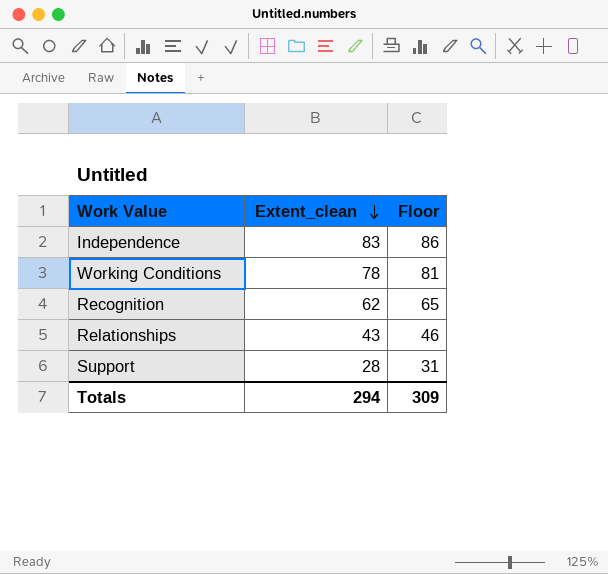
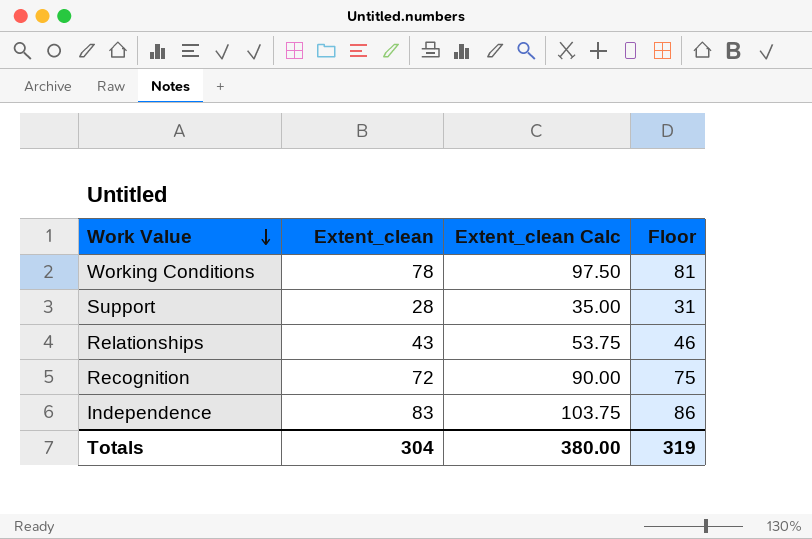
row order: Extent_clean descending -> Work Value descending
column Extent_clean Calc | formula: none -> [Extent_clean] * 1.25
Recognition | Extent_clean: 62 -> 72
Recognition | Floor: 65 -> 75
Totals | Extent_clean: 294 -> 304
Totals | Floor: 309 -> 319

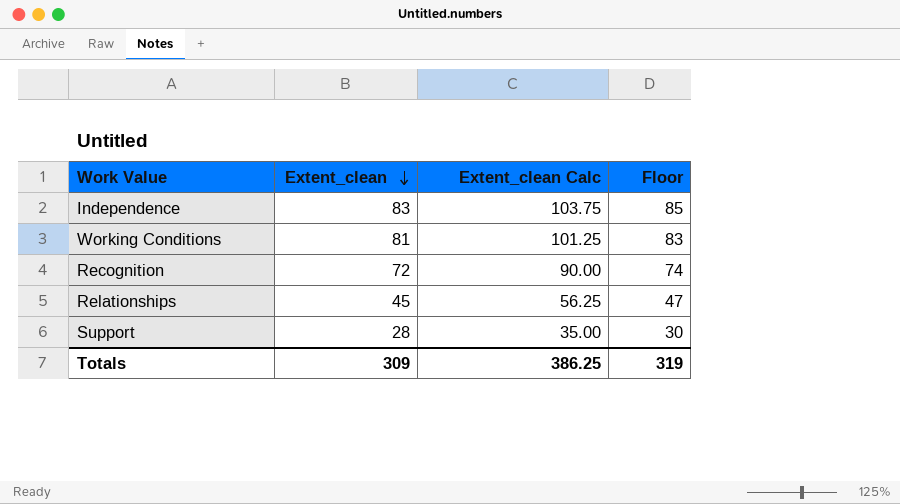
row order: Work Value descending -> Extent_clean descending
column Floor | formula: [Extent_clean] + 3 -> [Extent_clean] + 2
Working Conditions | Extent_clean: 78 -> 81
Working Conditions | Extent_clean Calc: 97.50 -> 101.25
Relationships | Extent_clean: 43 -> 45
Relationships | Extent_clean Calc: 53.75 -> 56.25
Totals | Extent_clean: 304 -> 309
Totals | Extent_clean Calc: 380.00 -> 386.25

